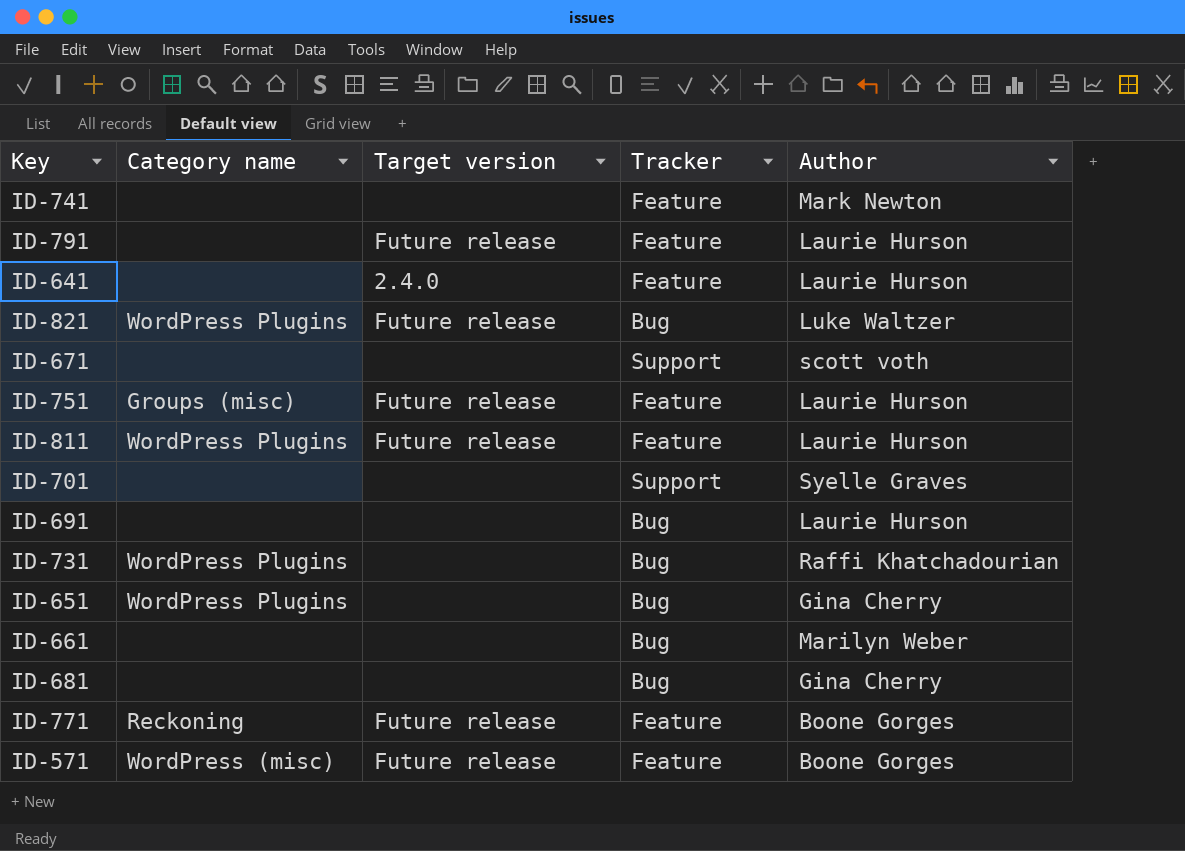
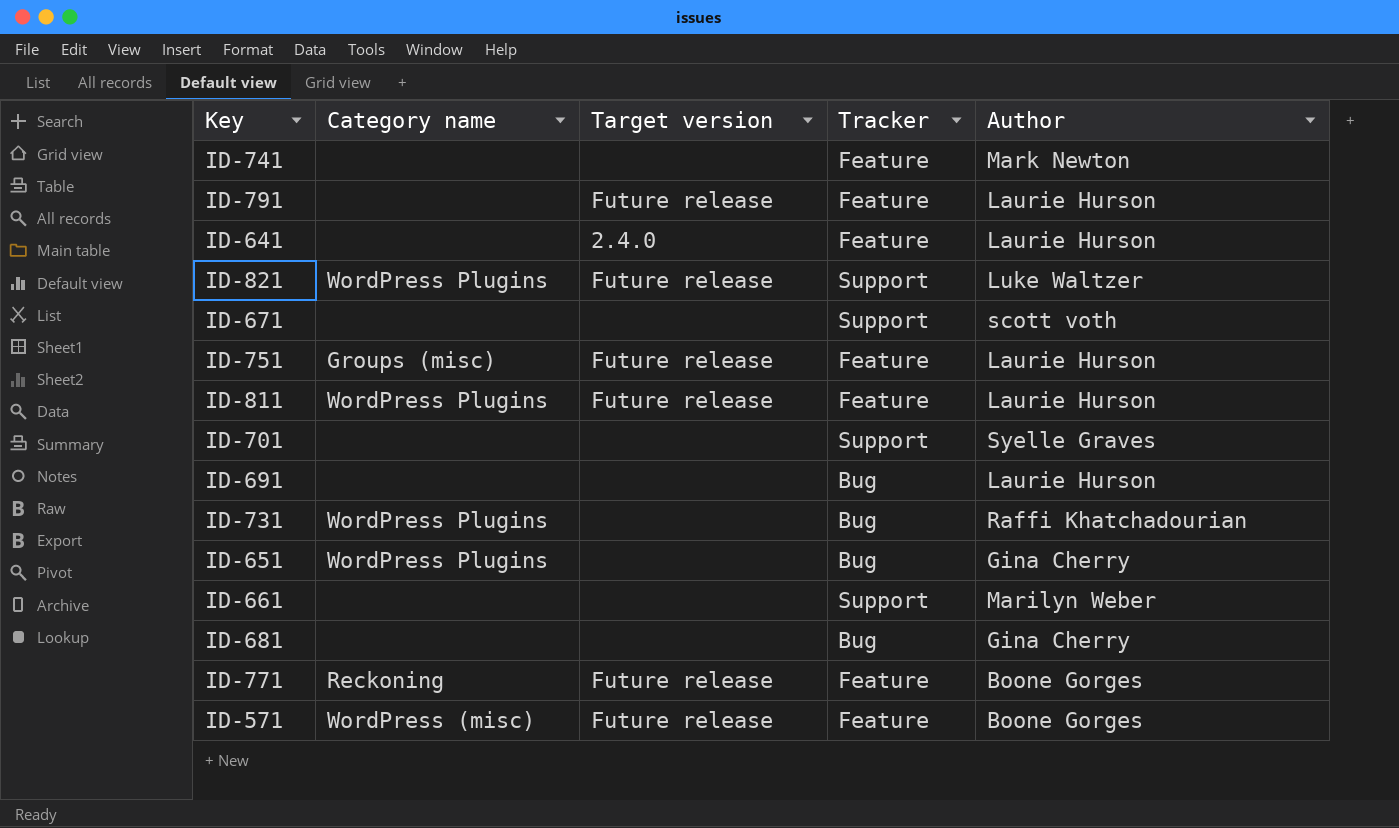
ID-821 | Tracker: Bug -> Support
ID-661 | Tracker: Bug -> Support

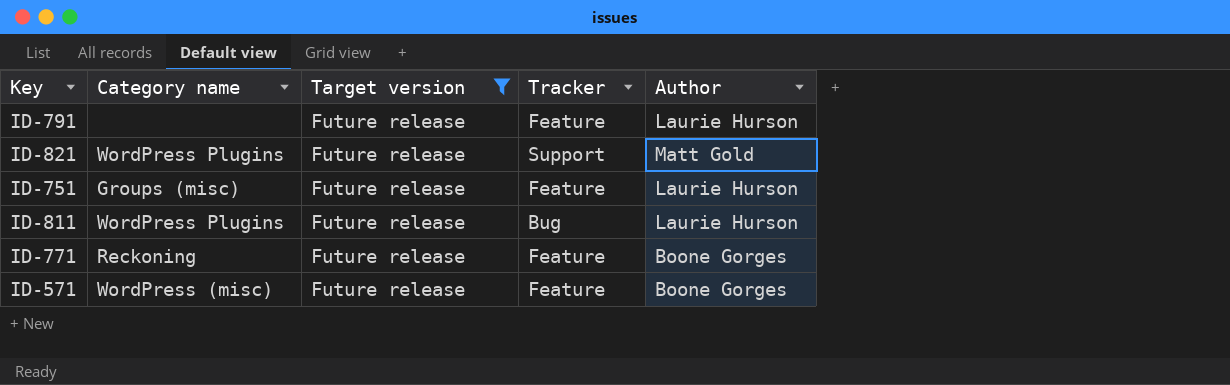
filter: none -> Target version = Future release
ID-821 | Author: Luke Waltzer -> Matt Gold
ID-811 | Tracker: Feature -> Bug

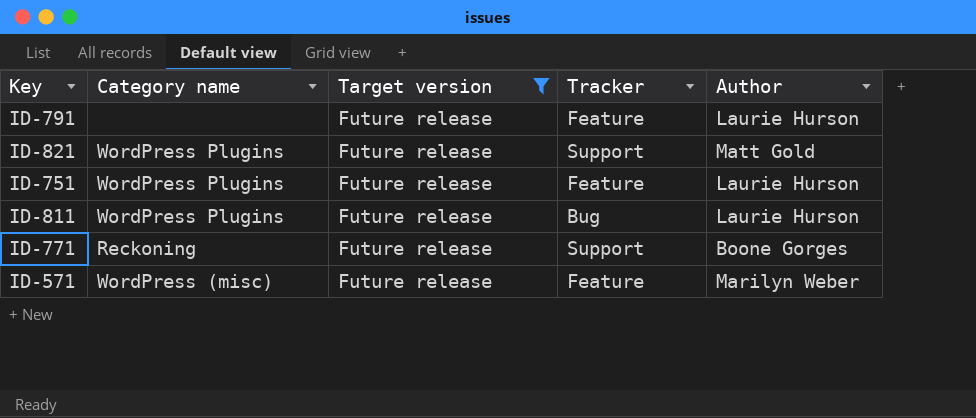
ID-751 | Category name: Groups (misc) -> WordPress Plugins
ID-771 | Tracker: Feature -> Support
ID-571 | Author: Boone Gorges -> Marilyn Weber

